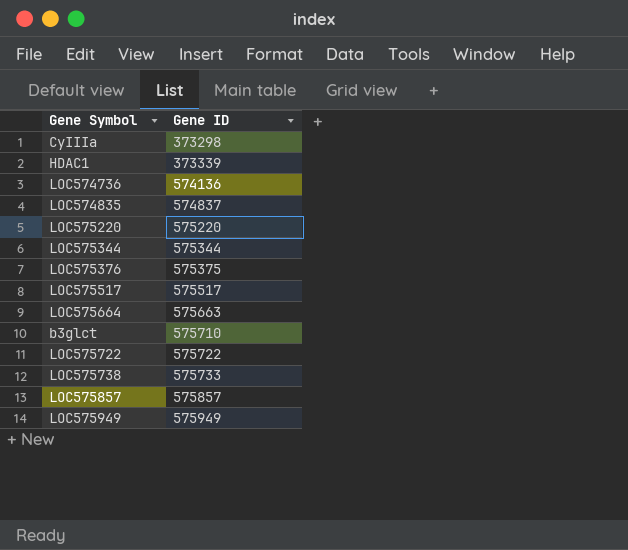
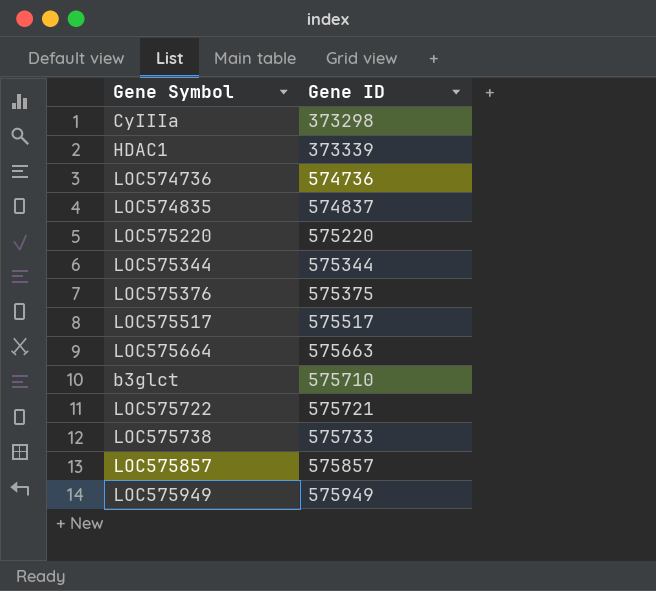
LOC574736 | Gene ID: 574136 -> 574736
LOC575722 | Gene ID: 575722 -> 575721

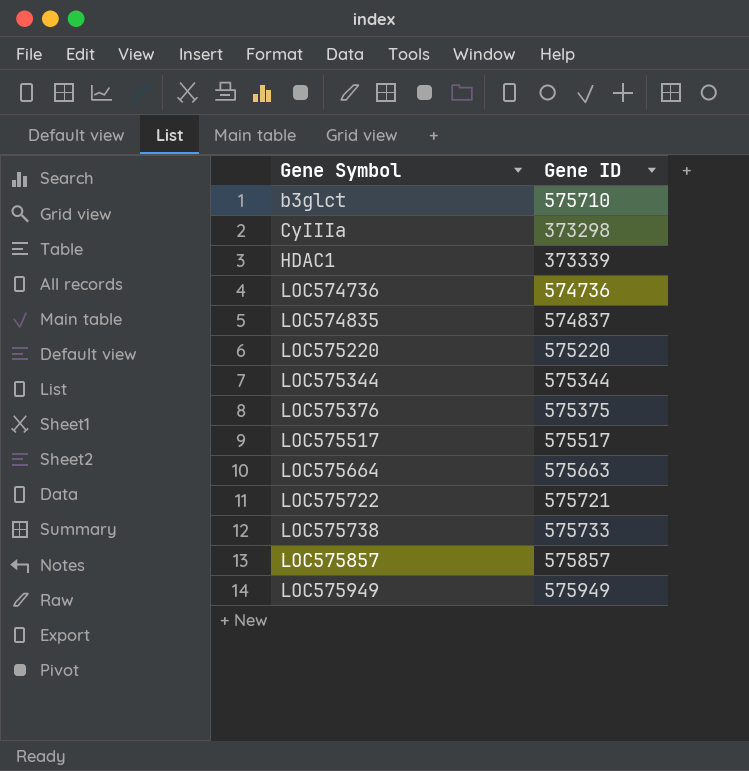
row order: Gene ID ascending -> Gene Symbol ascending

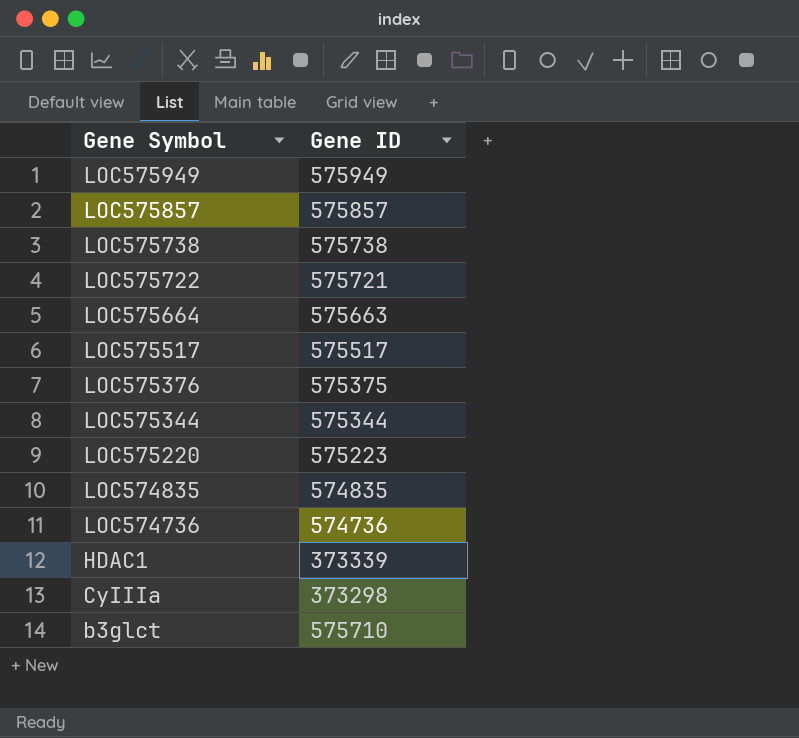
row order: Gene Symbol ascending -> Gene Symbol descending
LOC575738 | Gene ID: 575733 -> 575738
LOC575220 | Gene ID: 575220 -> 575223
LOC574835 | Gene ID: 574837 -> 574835

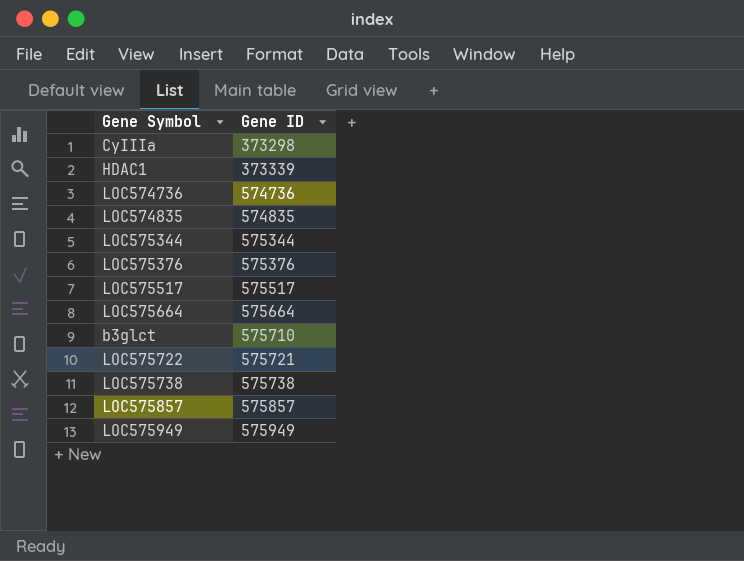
row order: Gene Symbol descending -> Gene ID ascending
row LOC575220: 575223 -> none
LOC575376 | Gene ID: 575375 -> 575376
LOC575664 | Gene ID: 575663 -> 575664

